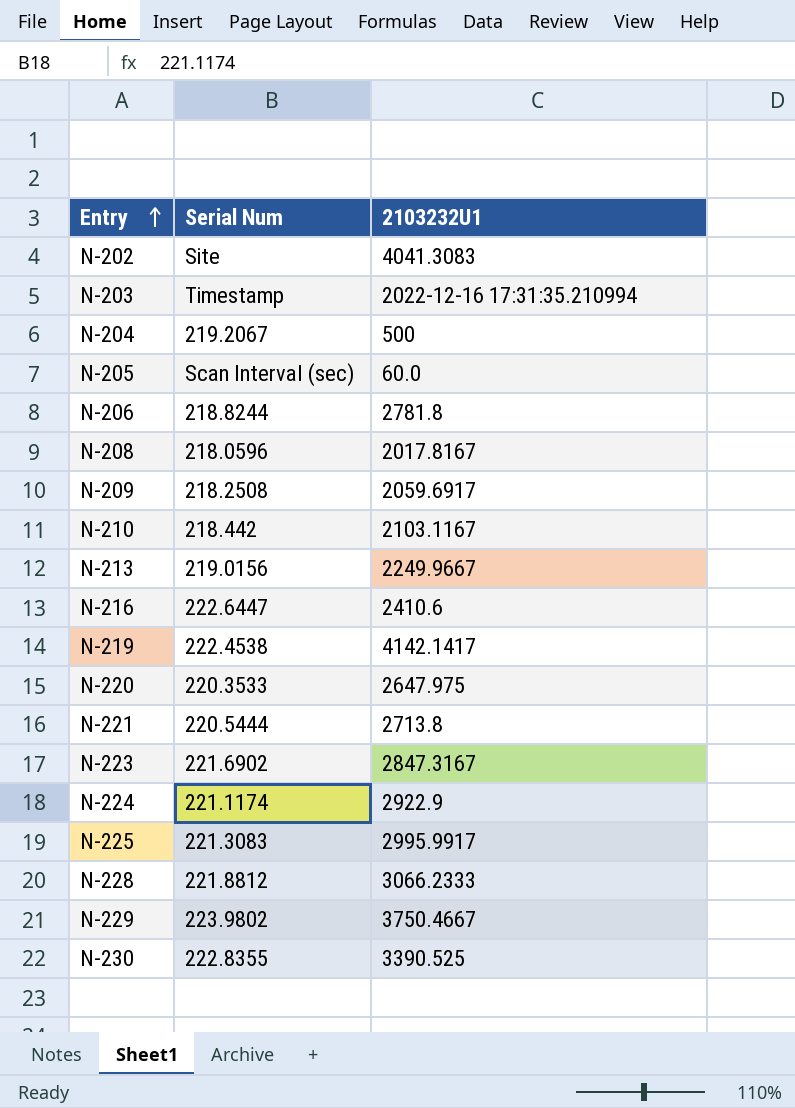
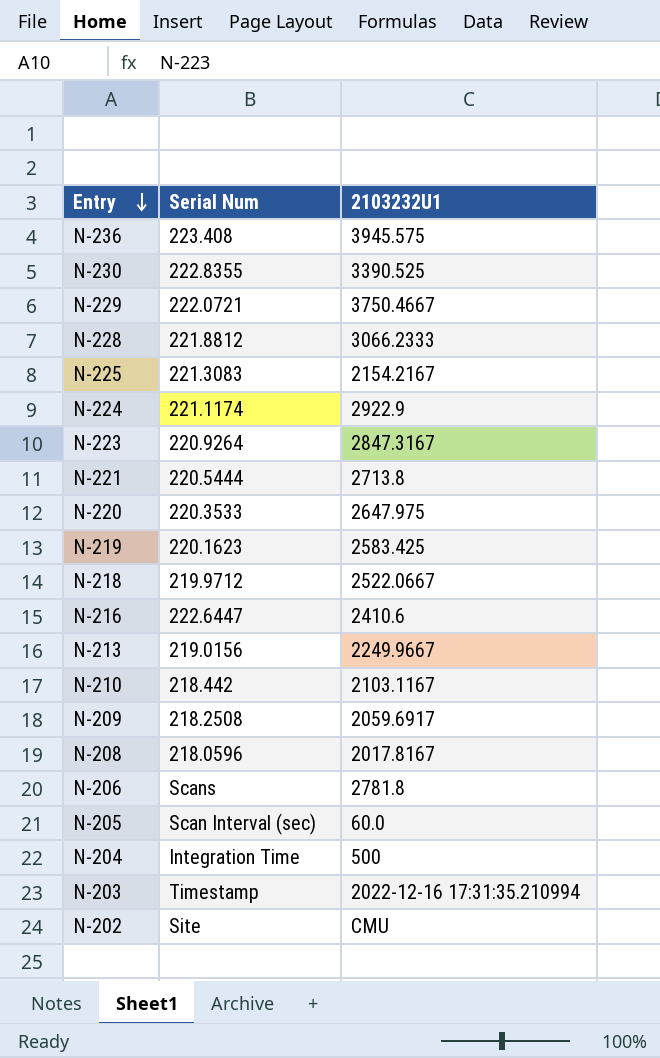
row order: Entry ascending -> Entry descending
row N-236: none -> 223.408 | 3945.575
N-229 | Serial Num: 223.9802 -> 222.0721
N-225 | 2103232U1: 2995.9917 -> 2154.2167
N-223 | Serial Num: 221.6902 -> 220.9264
N-219 | Serial Num: 222.4538 -> 220.1623
N-219 | 2103232U1: 4142.1417 -> 2583.425
row N-218: none -> 219.9712 | 2522.0667
N-206 | Serial Num: 218.8244 -> Scans
N-204 | Serial Num: 219.2067 -> Integration Time
N-202 | 2103232U1: 4041.3083 -> CMU

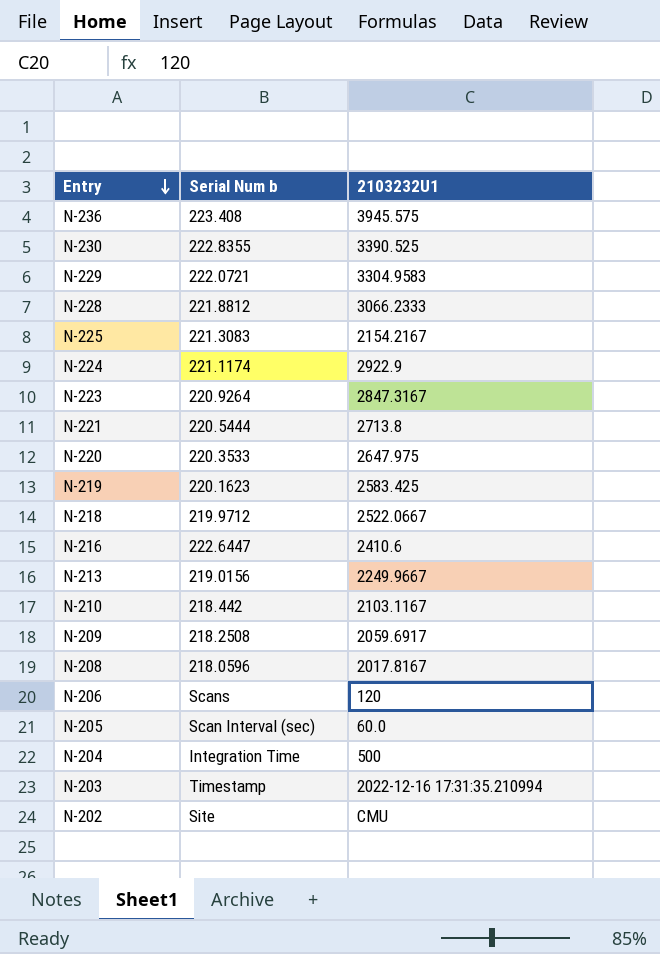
column name: Serial Num -> Serial Num b
N-229 | 2103232U1: 3750.4667 -> 3304.9583
N-206 | 2103232U1: 2781.8 -> 120

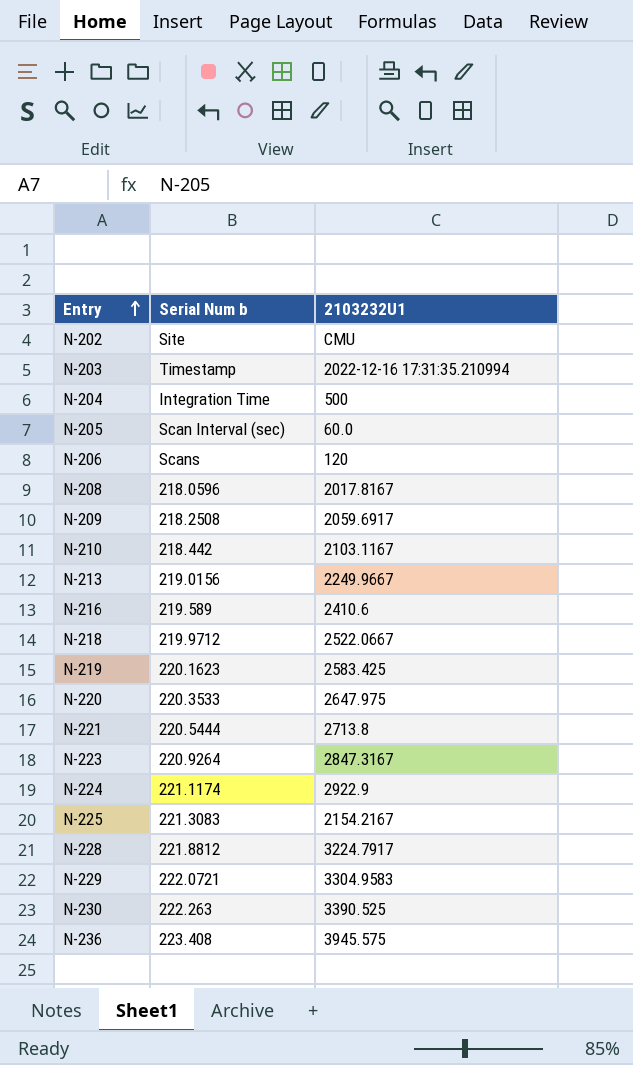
row order: Entry descending -> Entry ascending
N-216 | Serial Num b: 222.6447 -> 219.589
N-228 | 2103232U1: 3066.2333 -> 3224.7917
N-230 | Serial Num b: 222.8355 -> 222.263

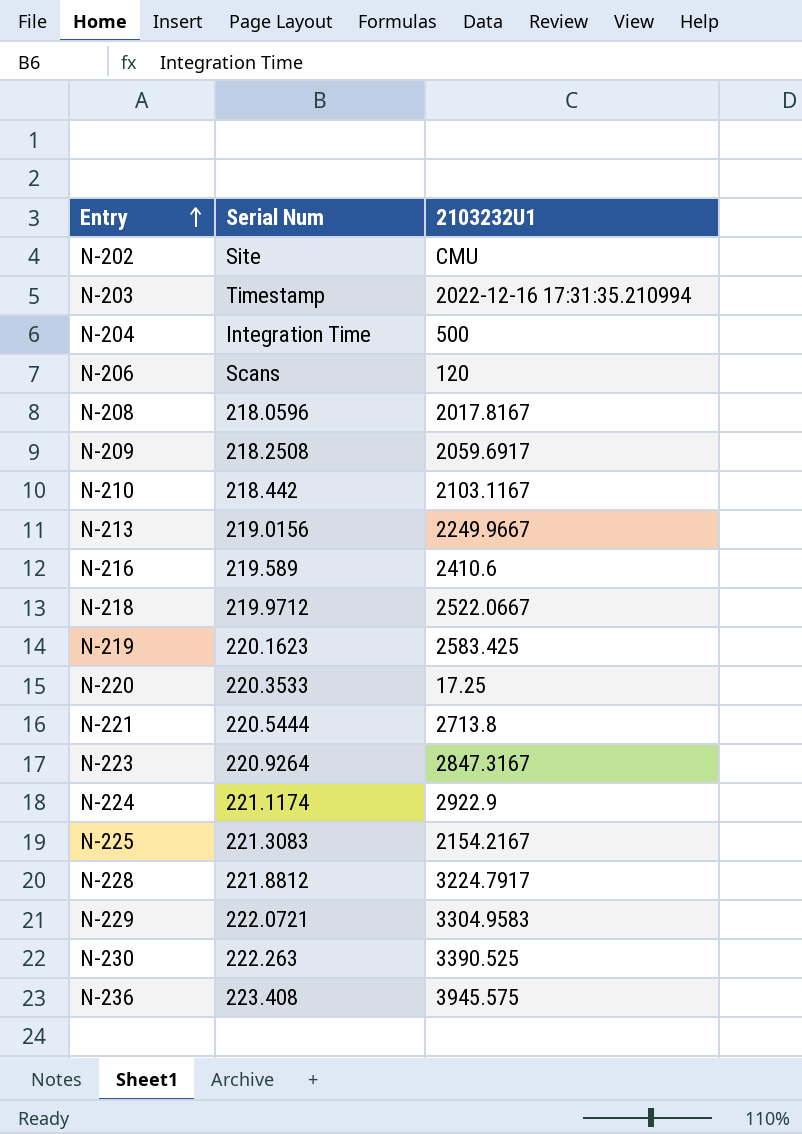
column name: Serial Num b -> Serial Num
row N-205: Scan Interval (sec) | 60.0 -> none
N-220 | 2103232U1: 2647.975 -> 17.25

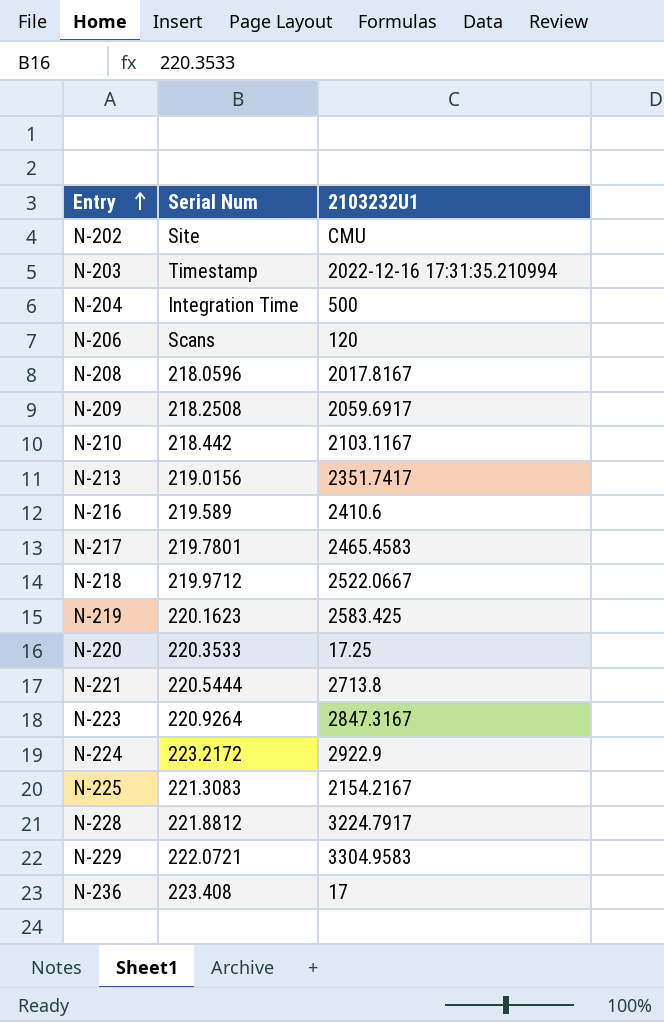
row N-230: 222.263 | 3390.525 -> none
N-213 | 2103232U1: 2249.9667 -> 2351.7417
row N-217: none -> 219.7801 | 2465.4583
N-224 | Serial Num: 221.1174 -> 223.2172
N-236 | 2103232U1: 3945.575 -> 17

